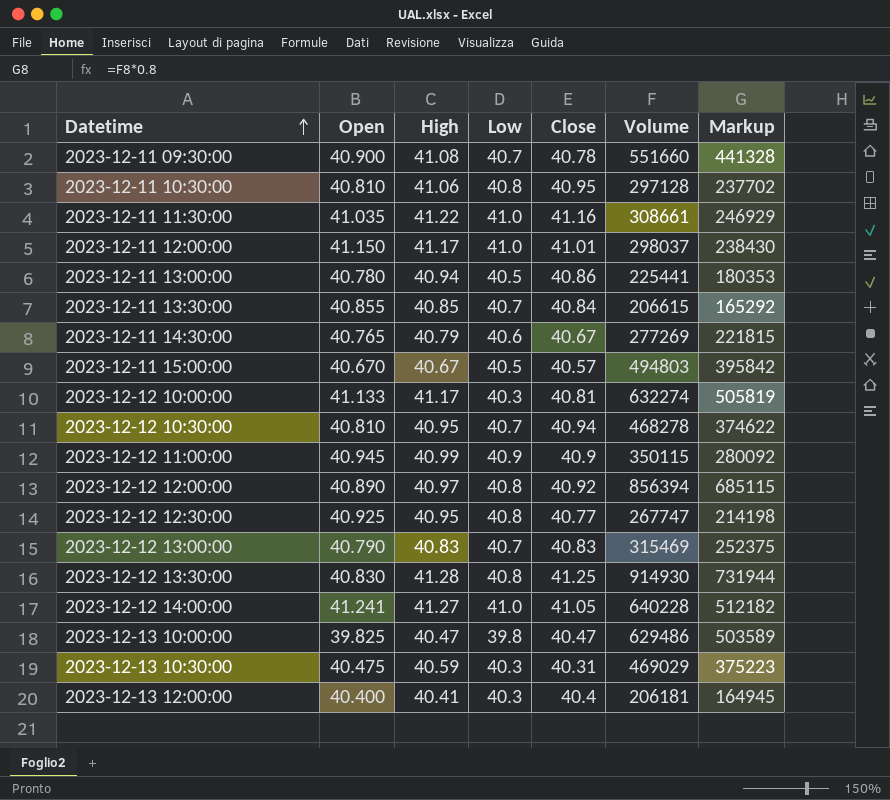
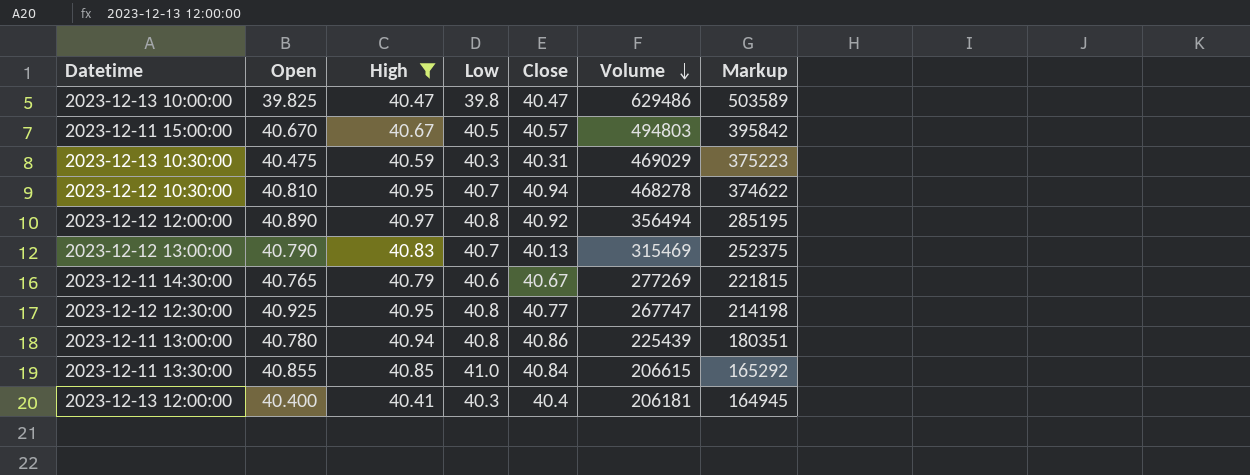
filter: none -> High <= 40.97
row order: Datetime ascending -> Volume descending
2023-12-12 12:00:00 | Volume: 856394 -> 356494
2023-12-12 12:00:00 | Markup: 685115 -> 285195
2023-12-12 13:00:00 | Close: 40.83 -> 40.13
2023-12-11 13:00:00 | Low: 40.5 -> 40.8
2023-12-11 13:00:00 | Volume: 225441 -> 225439
2023-12-11 13:00:00 | Markup: 180353 -> 180351
2023-12-11 13:30:00 | Low: 40.7 -> 41.0

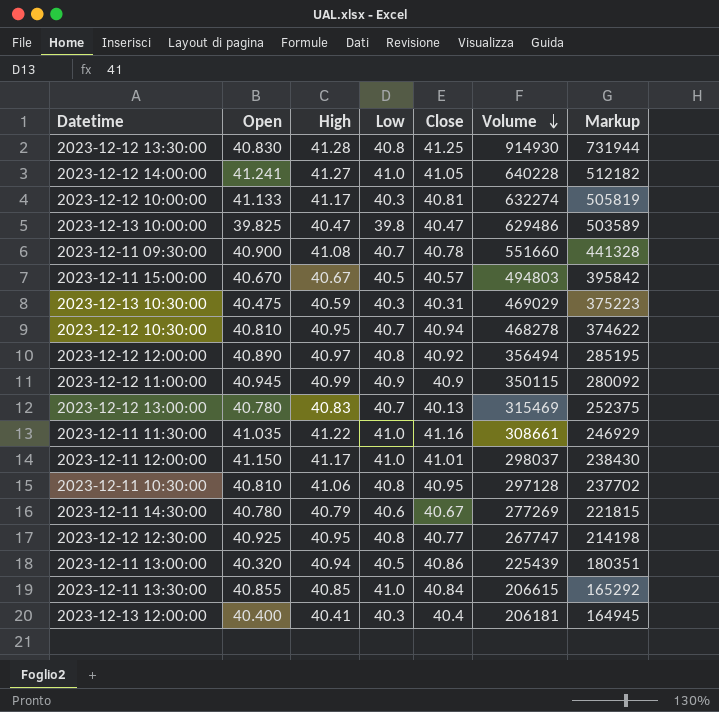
filter: High <= 40.97 -> none
2023-12-12 13:00:00 | Open: 40.790 -> 40.780
2023-12-11 14:30:00 | Open: 40.765 -> 40.780
2023-12-11 13:00:00 | Open: 40.780 -> 40.320
2023-12-11 13:00:00 | Low: 40.8 -> 40.5

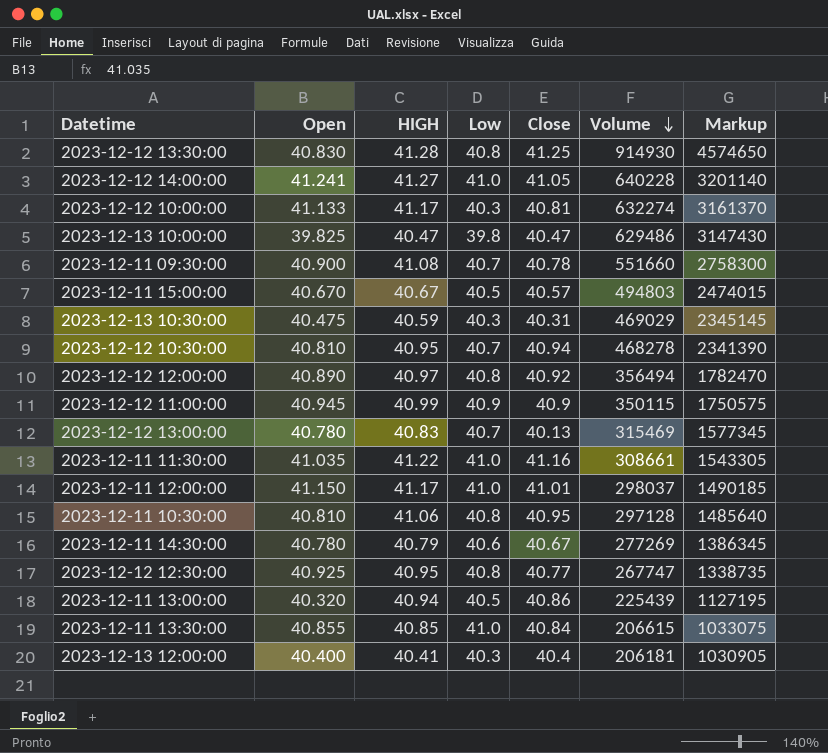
column name: High -> HIGH
column Markup | formula: [Volume] * 0.8 -> [Volume] * 5

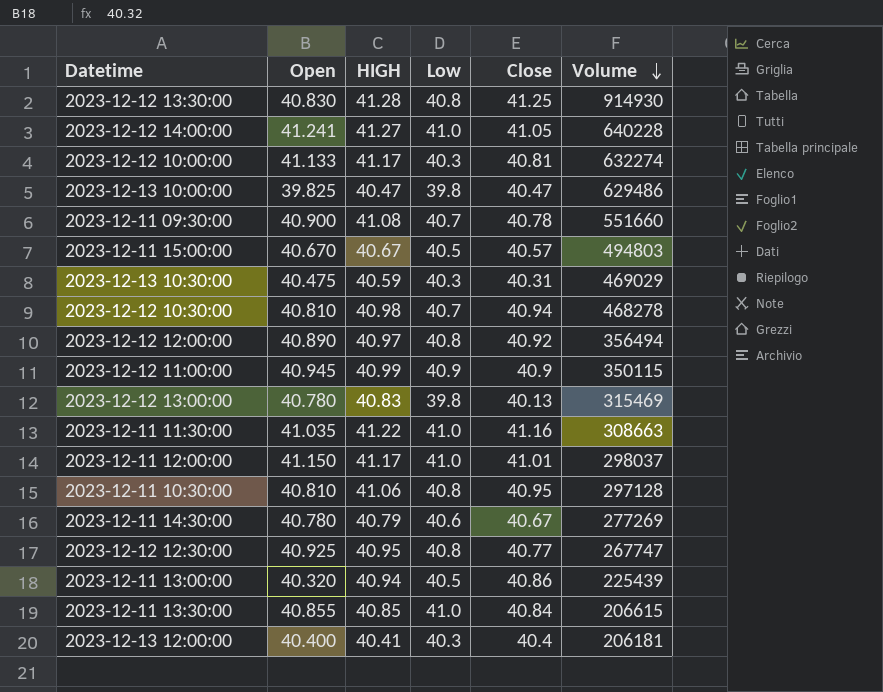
column Markup | formula: [Volume] * 5 -> none
2023-12-12 10:30:00 | HIGH: 40.95 -> 40.98
2023-12-12 13:00:00 | Low: 40.7 -> 39.8
2023-12-11 11:30:00 | Volume: 308661 -> 308663

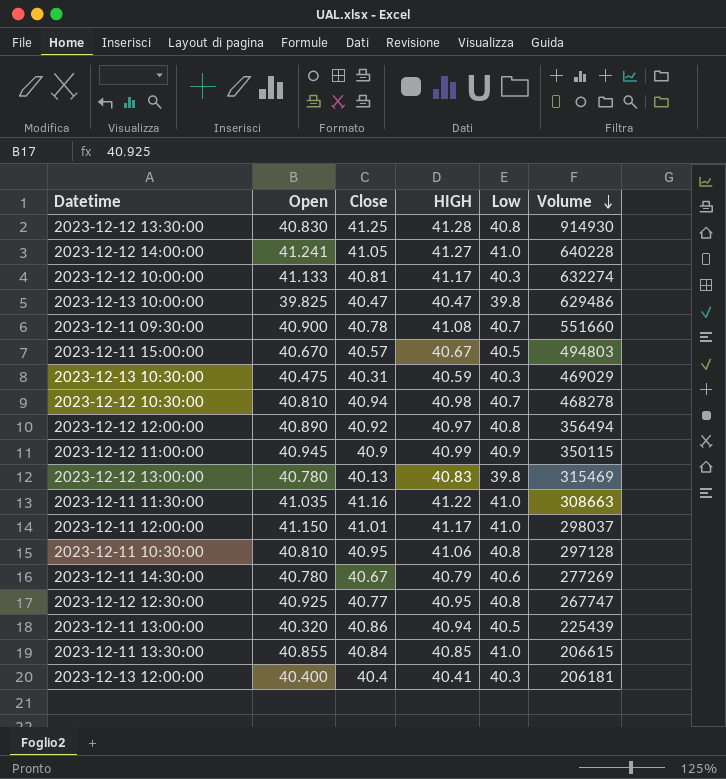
column Close | position: 5 -> 3

